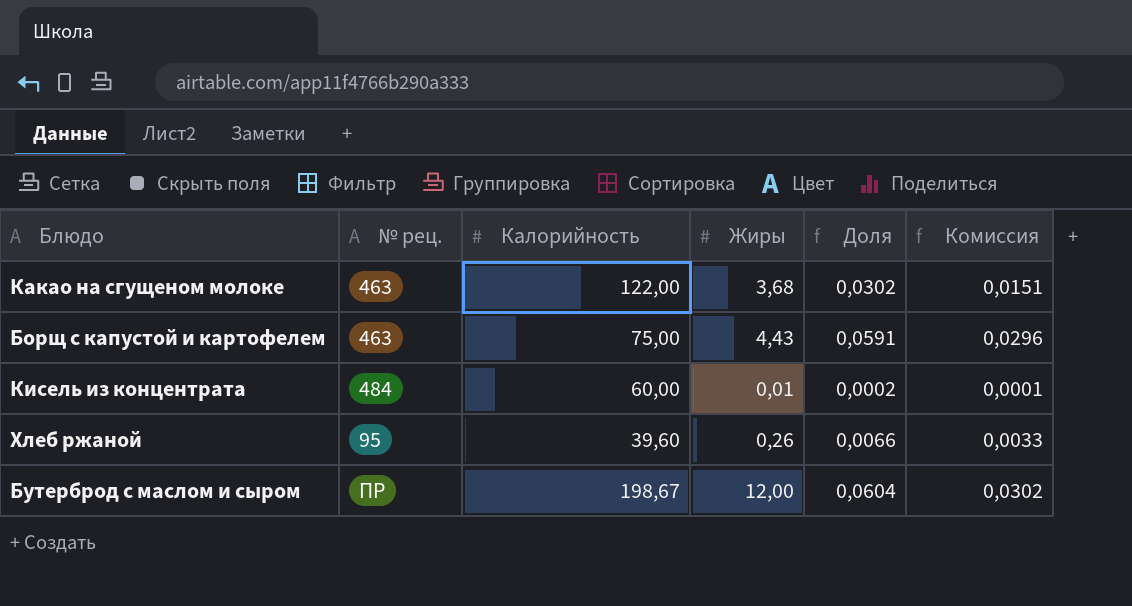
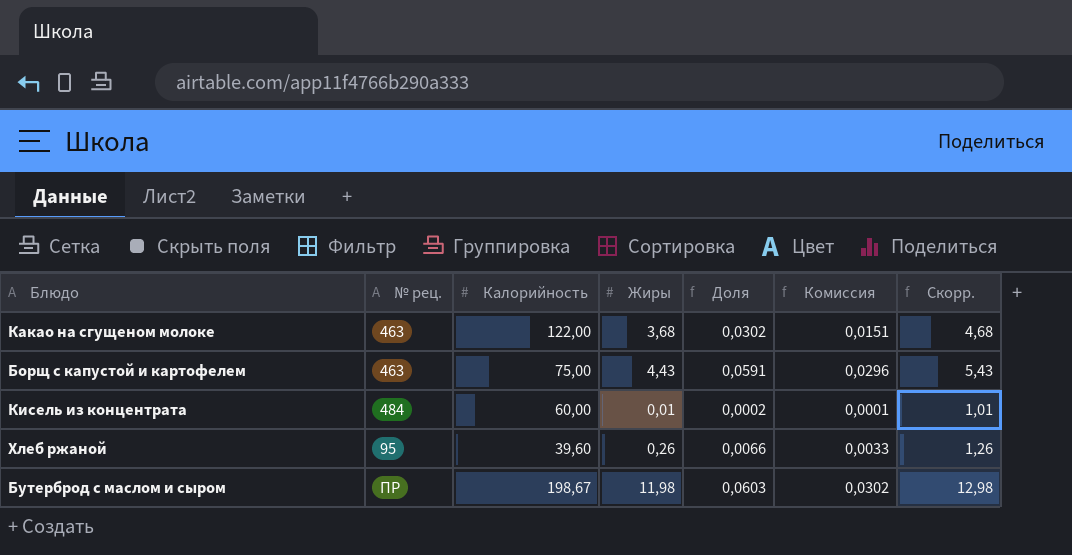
column Скорр. | formula: none -> [Жиры] + 1
Бутерброд с маслом и сыром | Жиры: 12,00 -> 11,98
Бутерброд с маслом и сыром | Доля: 0,0604 -> 0,0603

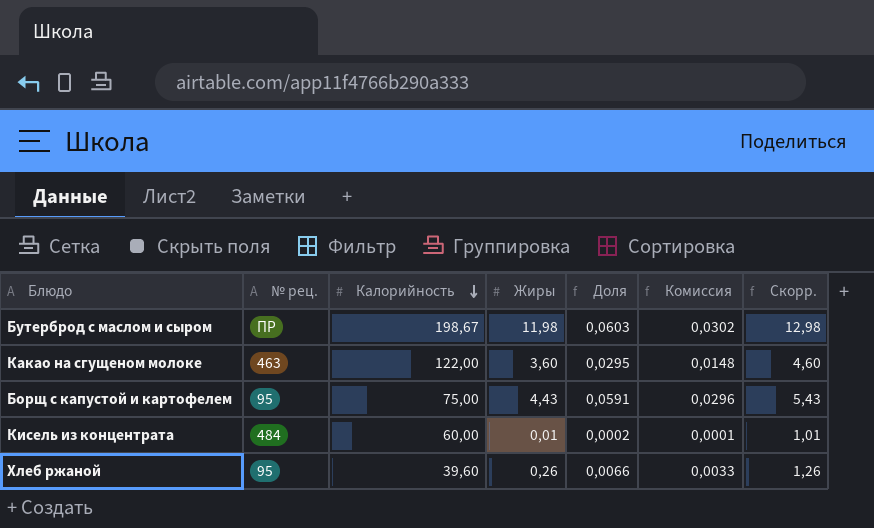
row order: none -> Калорийность descending
Какао на сгущеном молоке | Жиры: 3,68 -> 3,60
Какао на сгущеном молоке | Доля: 0,0302 -> 0,0295
Какао на сгущеном молоке | Комиссия: 0,0151 -> 0,0148
Какао на сгущеном молоке | Скорр.: 4,68 -> 4,60
Борщ с капустой и картофелем | № рец.: 463 -> 95

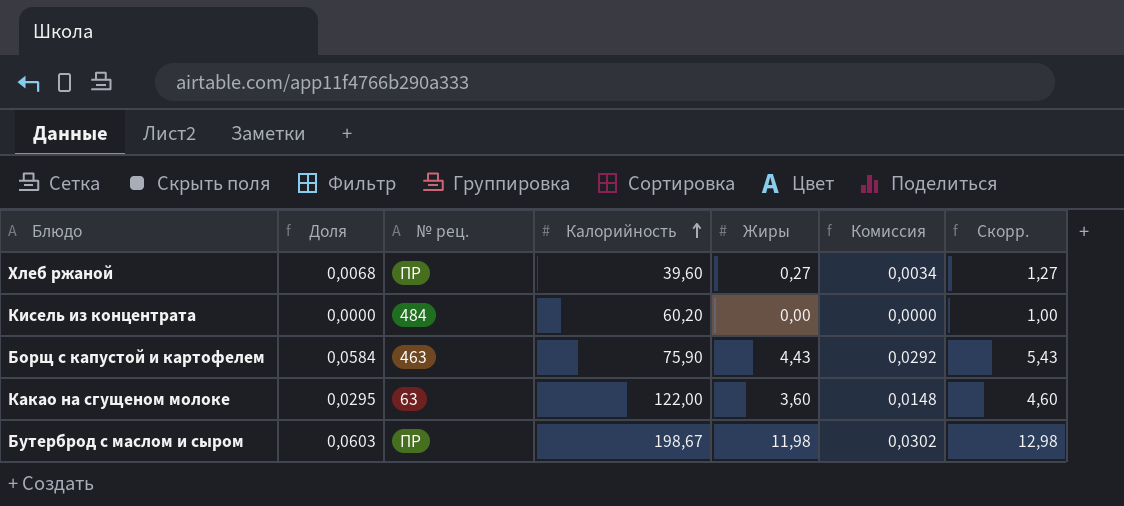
row order: Калорийность descending -> Калорийность ascending
column Доля | position: 5 -> 2
Хлеб ржаной | Доля: 0,0066 -> 0,0068
Хлеб ржаной | № рец.: 95 -> ПР
Хлеб ржаной | Жиры: 0,26 -> 0,27
Хлеб ржаной | Комиссия: 0,0033 -> 0,0034
Хлеб ржаной | Скорр.: 1,26 -> 1,27
Кисель из концентрата | Доля: 0,0002 -> 0,0000
Кисель из концентрата | Калорийность: 60,00 -> 60,20
Кисель из концентрата | Жиры: 0,01 -> 0,00
Кисель из концентрата | Комиссия: 0,0001 -> 0,0000
Кисель из концентрата | Скорр.: 1,01 -> 1,00
Борщ с капустой и картофелем | Доля: 0,0591 -> 0,0584
Борщ с капустой и картофелем | № рец.: 95 -> 463
Борщ с капустой и картофелем | Калорийность: 75,00 -> 75,90
Борщ с капустой и картофелем | Комиссия: 0,0296 -> 0,0292
Какао на сгущеном молоке | № рец.: 463 -> 63

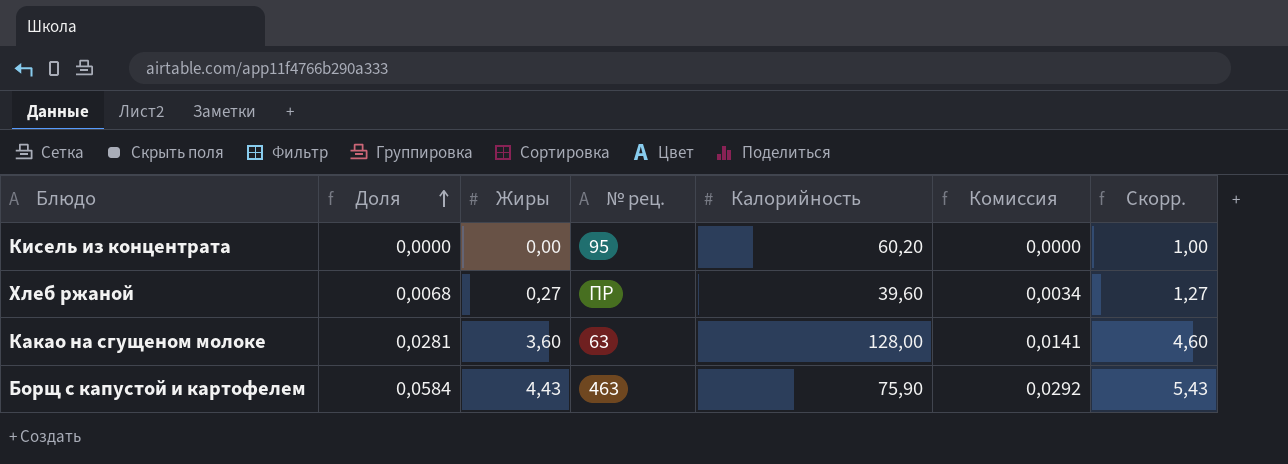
row order: Калорийность ascending -> Доля ascending
column Жиры | position: 5 -> 3
row Бутерброд с маслом и сыром: 0,0603 | ПР | 198,67 | 11,98 | 0,0302 | 12,98 -> none
Кисель из концентрата | № рец.: 484 -> 95
Какао на сгущеном молоке | Доля: 0,0295 -> 0,0281
Какао на сгущеном молоке | Калорийность: 122,00 -> 128,00
Какао на сгущеном молоке | Комиссия: 0,0148 -> 0,0141

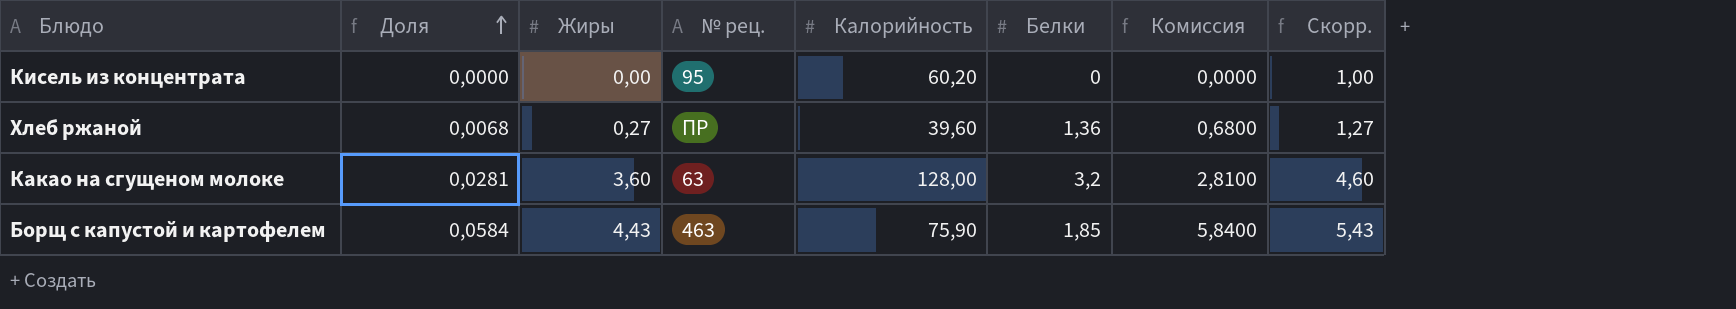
column Белки | position: none -> 6
column Комиссия | formula: [Доля] * 0,5 -> [Доля] * 100

